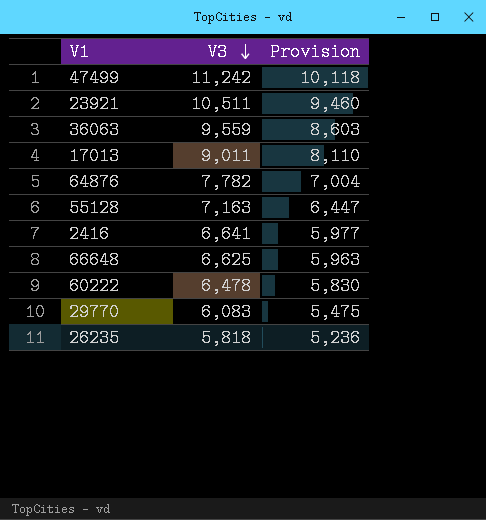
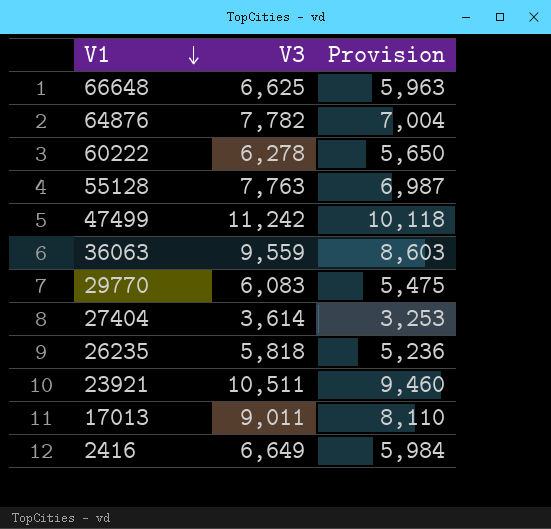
row order: V3 descending -> V1 descending
60222 | V3: 6,478 -> 6,278
60222 | Provision: 5,830 -> 5,650
55128 | V3: 7,163 -> 7,763
55128 | Provision: 6,447 -> 6,987
row 27404: none -> 3,614 | 3,253
2416 | V3: 6,641 -> 6,649
2416 | Provision: 5,977 -> 5,984

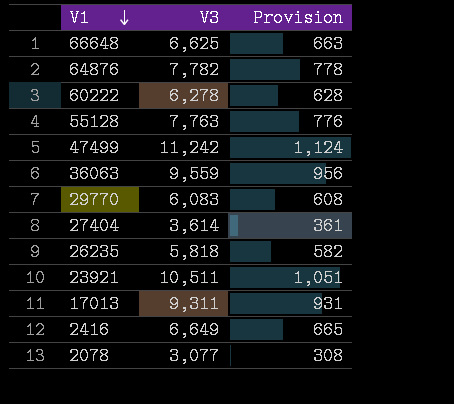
column Provision | formula: [V3] * 0.9 -> [V3] * 0.1
17013 | V3: 9,011 -> 9,311
row 2078: none -> 3,077 | 308

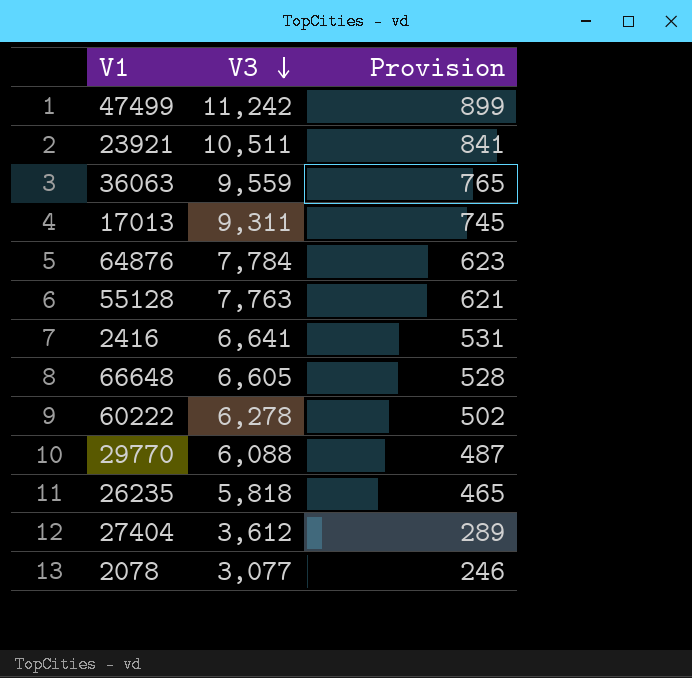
row order: V1 descending -> V3 descending
column Provision | formula: [V3] * 0.1 -> [V3] * 0.08
64876 | V3: 7,782 -> 7,784
2416 | V3: 6,649 -> 6,641
66648 | V3: 6,625 -> 6,605
29770 | V3: 6,083 -> 6,088
27404 | V3: 3,614 -> 3,612

